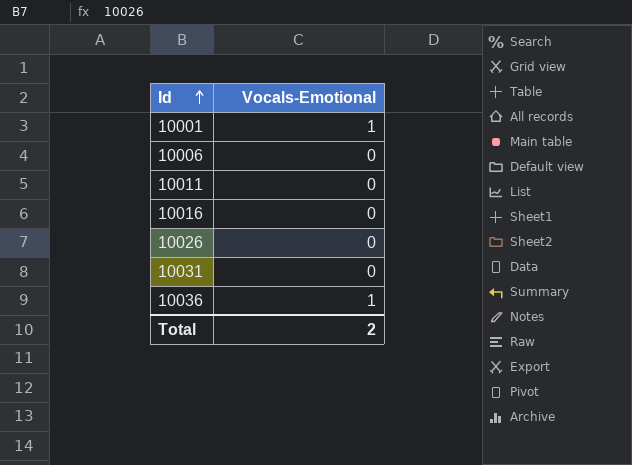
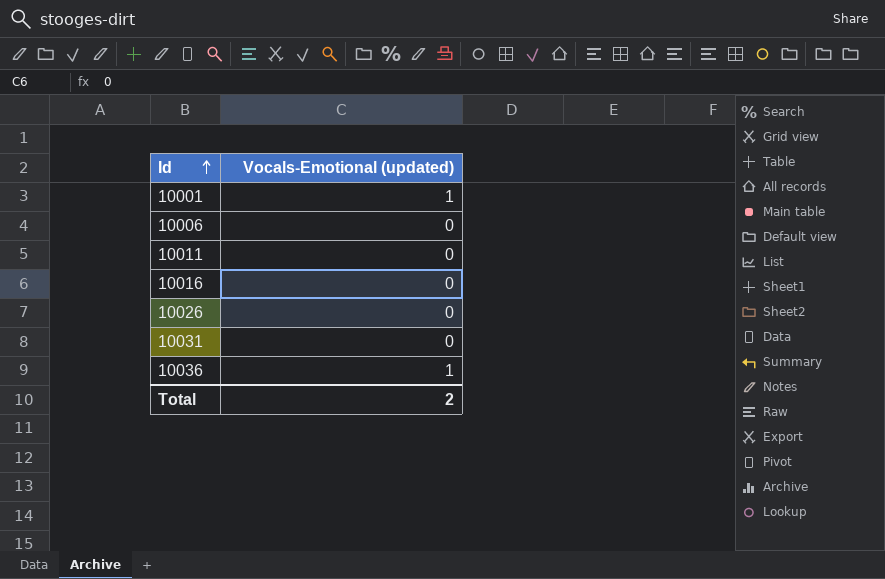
column name: Vocals-Emotional -> Vocals-Emotional (updated)

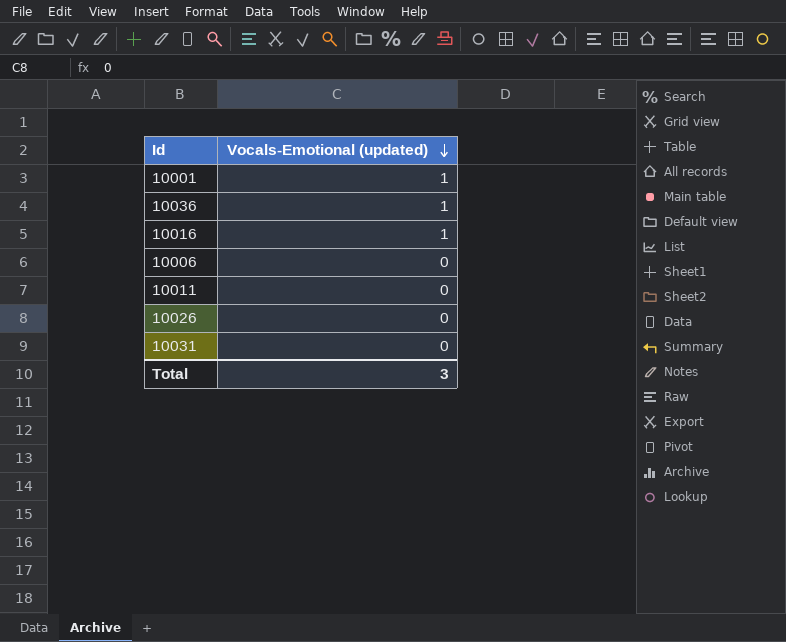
row order: Id ascending -> Vocals-Emotional (updated) descending
10016 | Vocals-Emotional (updated): 0 -> 1
Total | Vocals-Emotional (updated): 2 -> 3

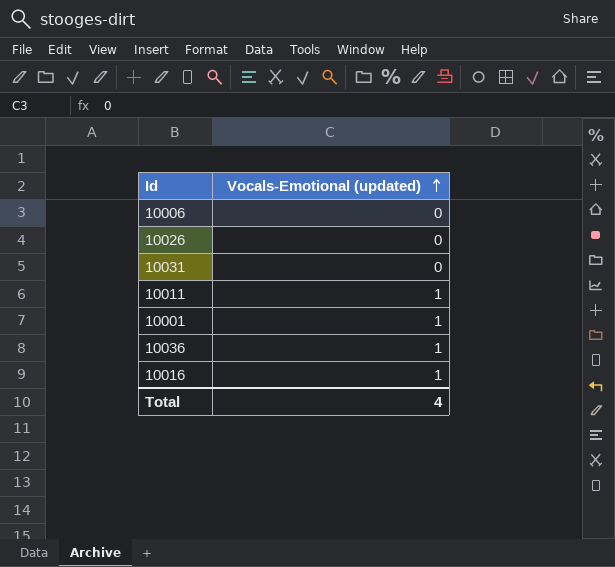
row order: Vocals-Emotional (updated) descending -> Vocals-Emotional (updated) ascending
10011 | Vocals-Emotional (updated): 0 -> 1
Total | Vocals-Emotional (updated): 3 -> 4

